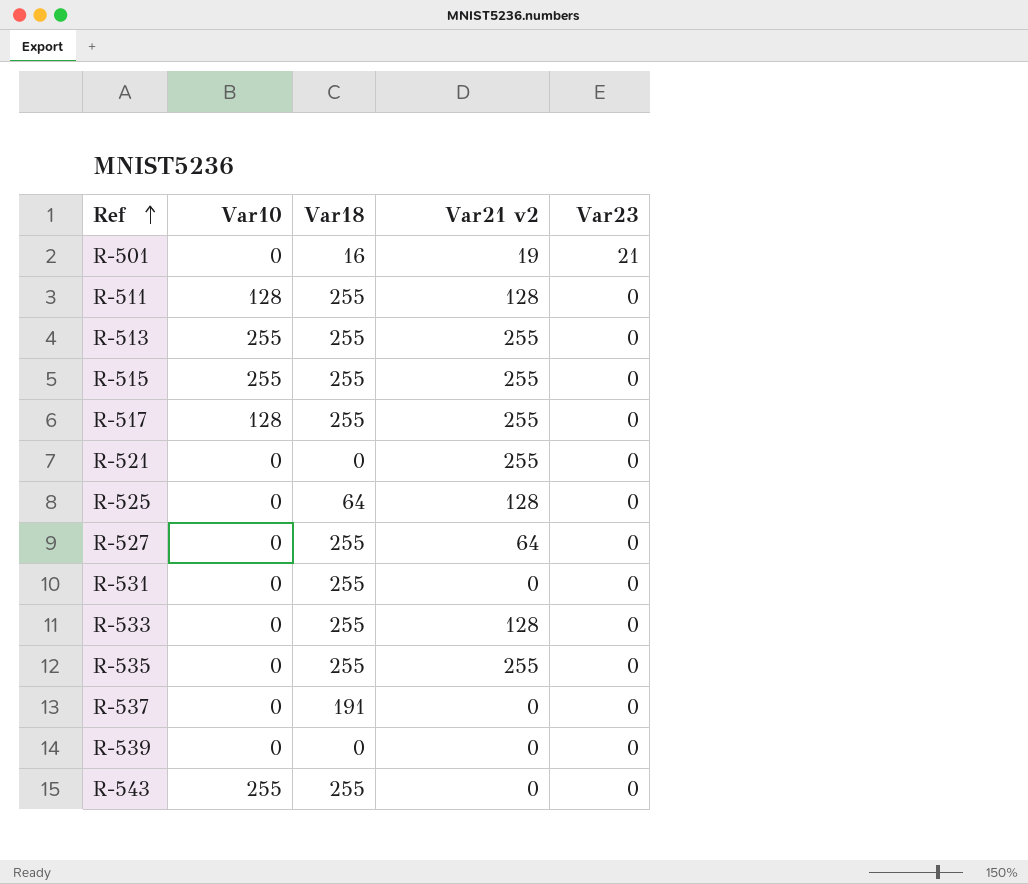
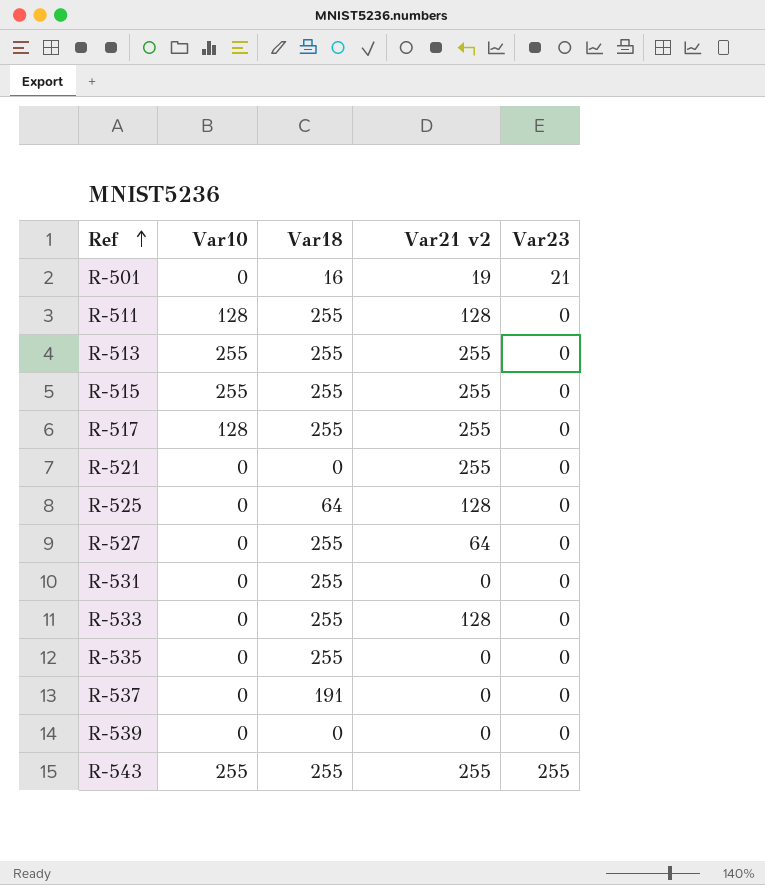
R-535 | Var21 v2: 255 -> 0
R-543 | Var21 v2: 0 -> 255
R-543 | Var23: 0 -> 255

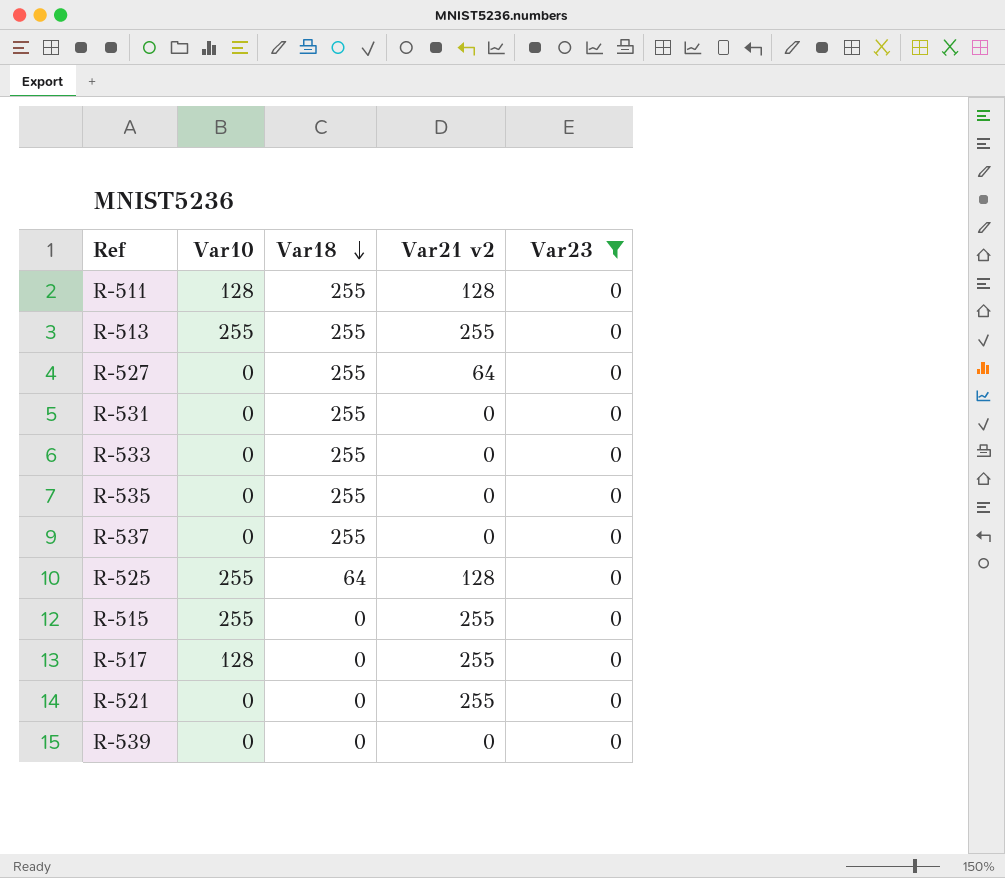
filter: none -> Var23 = 0
row order: Ref ascending -> Var18 descending
R-533 | Var21 v2: 128 -> 0
R-537 | Var18: 191 -> 255
R-525 | Var10: 0 -> 255
R-515 | Var18: 255 -> 0
R-517 | Var18: 255 -> 0

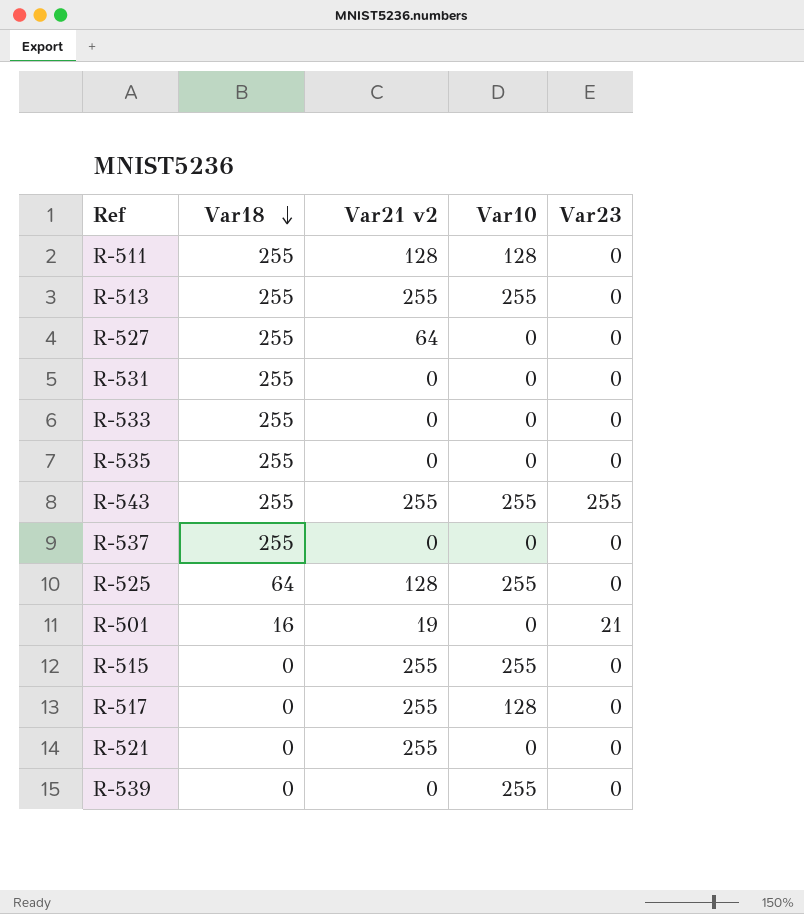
filter: Var23 = 0 -> none
column Var10 | position: 2 -> 4
R-539 | Var10: 0 -> 255

